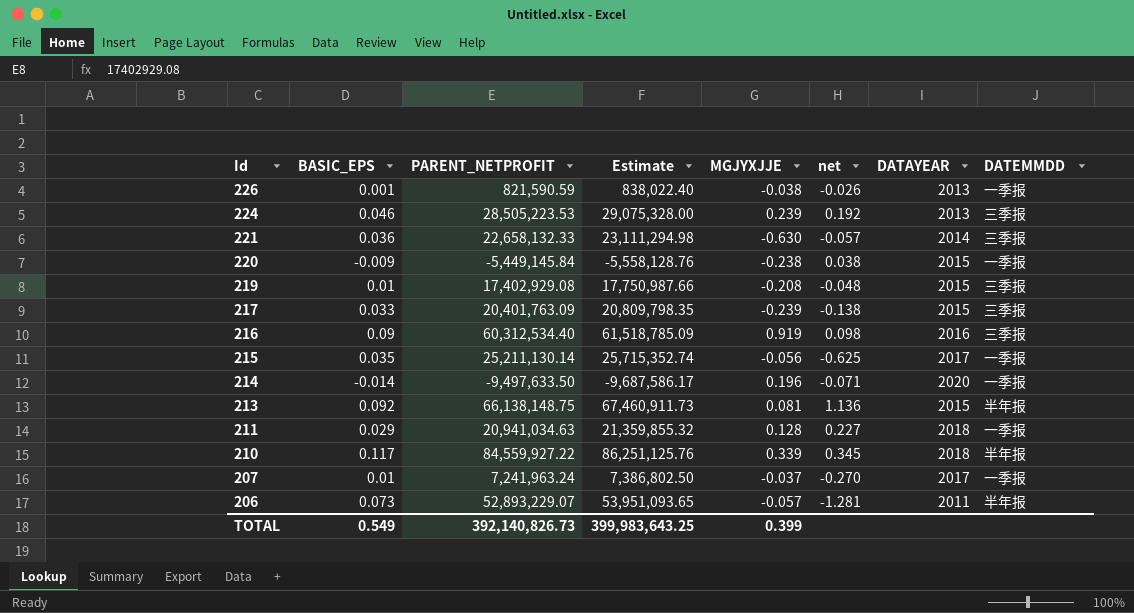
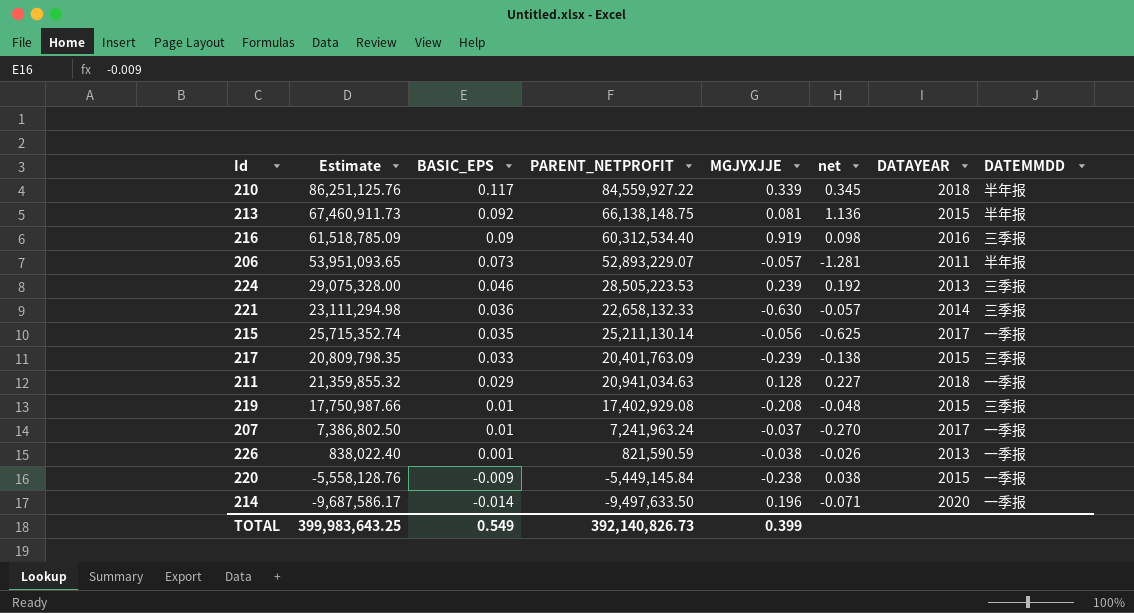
row order: Id descending -> BASIC_EPS descending
column Estimate | position: 4 -> 2

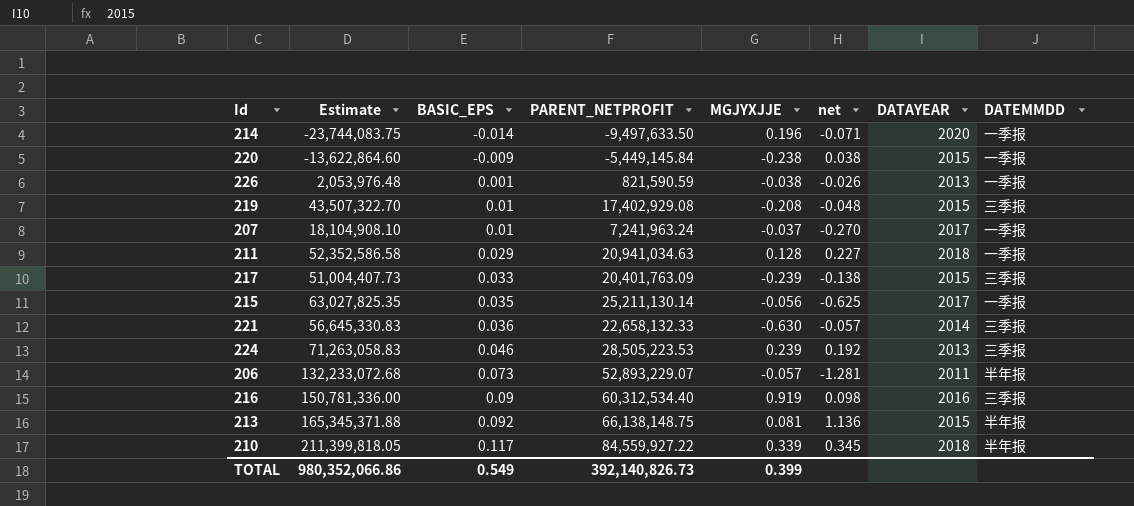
row order: BASIC_EPS descending -> BASIC_EPS ascending
column Estimate | formula: [PARENT_NETPROFIT] * 1.02 -> [PARENT_NETPROFIT] * 2.5
TOTAL | Estimate: 399,983,643.25 -> 980,352,066.86

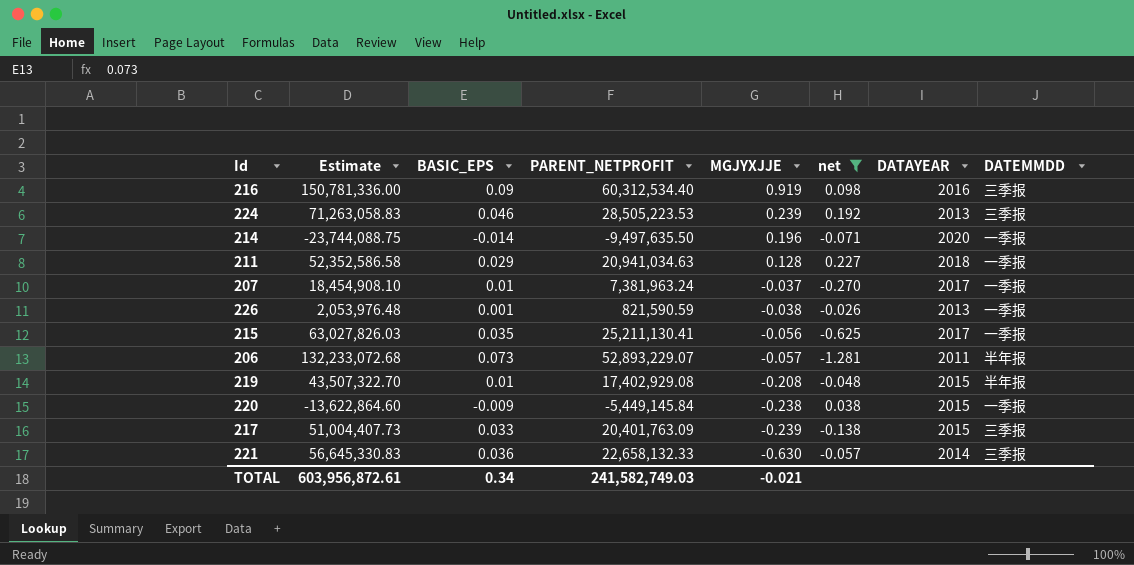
filter: none -> net <= 0.227
row order: BASIC_EPS ascending -> MGJYXJJE descending
214 | Estimate: -23,744,083.75 -> -23,744,088.75
214 | PARENT_NETPROFIT: -9,497,633.50 -> -9,497,635.50
207 | Estimate: 18,104,908.10 -> 18,454,908.10
207 | PARENT_NETPROFIT: 7,241,963.24 -> 7,381,963.24
215 | Estimate: 63,027,825.35 -> 63,027,826.03
215 | PARENT_NETPROFIT: 25,211,130.14 -> 25,211,130.41
219 | DATEMMDD: 三季报 -> 半年报
TOTAL | Estimate: 980,352,066.86 -> 603,956,872.61
TOTAL | BASIC_EPS: 0.549 -> 0.34
TOTAL | PARENT_NETPROFIT: 392,140,826.73 -> 241,582,749.03
TOTAL | MGJYXJJE: 0.399 -> -0.021

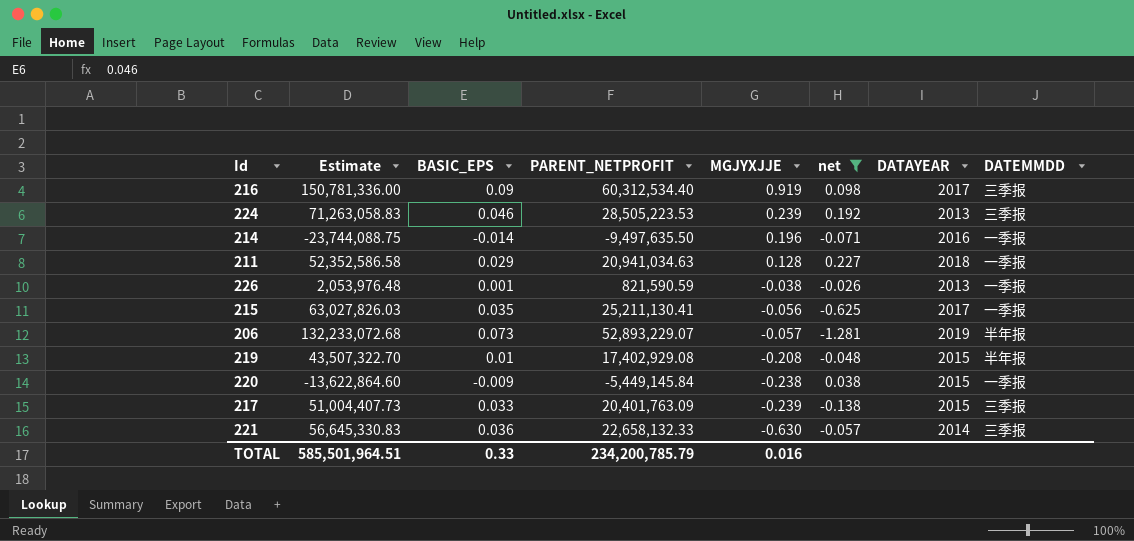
row 207: 18,454,908.10 | 0.01 | 7,381,963.24 | -0.037 | -0.270 | 2017 | 一季报 -> none
216 | DATAYEAR: 2016 -> 2017
214 | DATAYEAR: 2020 -> 2016
206 | DATAYEAR: 2011 -> 2019
TOTAL | Estimate: 603,956,872.61 -> 585,501,964.51
TOTAL | BASIC_EPS: 0.34 -> 0.33
TOTAL | PARENT_NETPROFIT: 241,582,749.03 -> 234,200,785.79
TOTAL | MGJYXJJE: -0.021 -> 0.016

